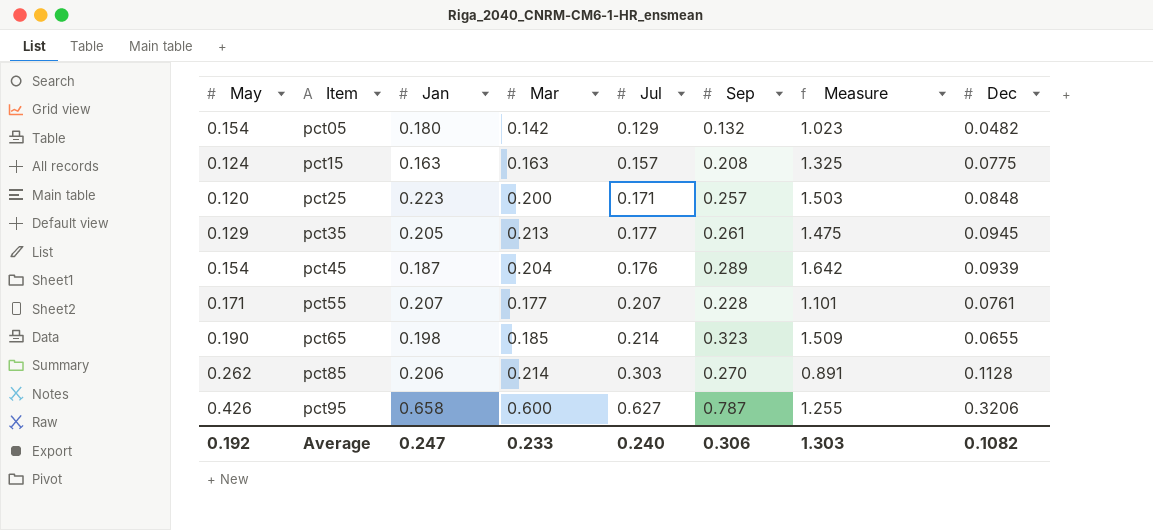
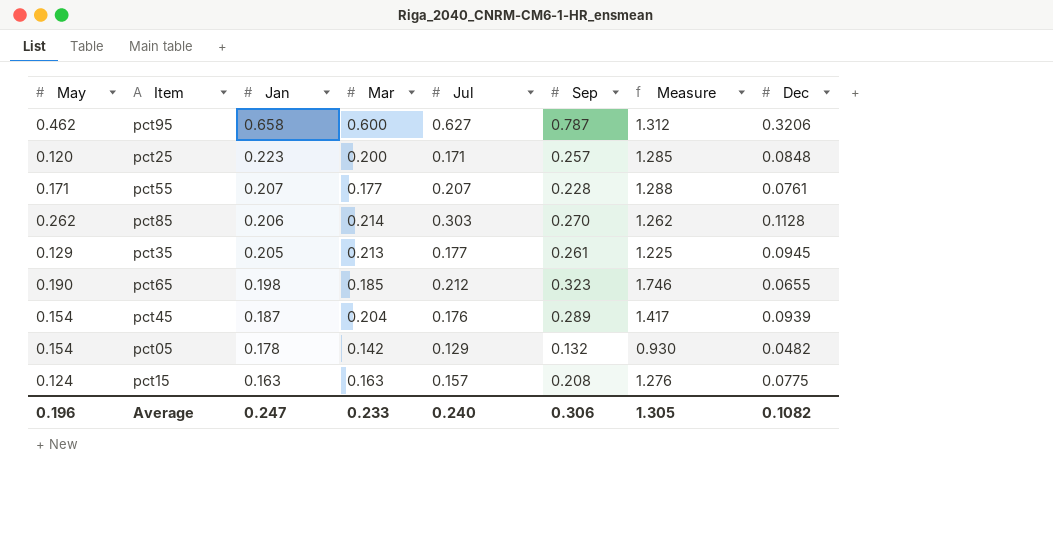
row order: Item ascending -> Jan descending
column Measure | formula: [Sep] / [Jul] -> [Sep] / [Mar]
pct95 | May: 0.426 -> 0.462
pct65 | Jul: 0.214 -> 0.212
pct05 | Jan: 0.180 -> 0.178
Average | May: 0.192 -> 0.196
Average | Measure: 1.303 -> 1.305

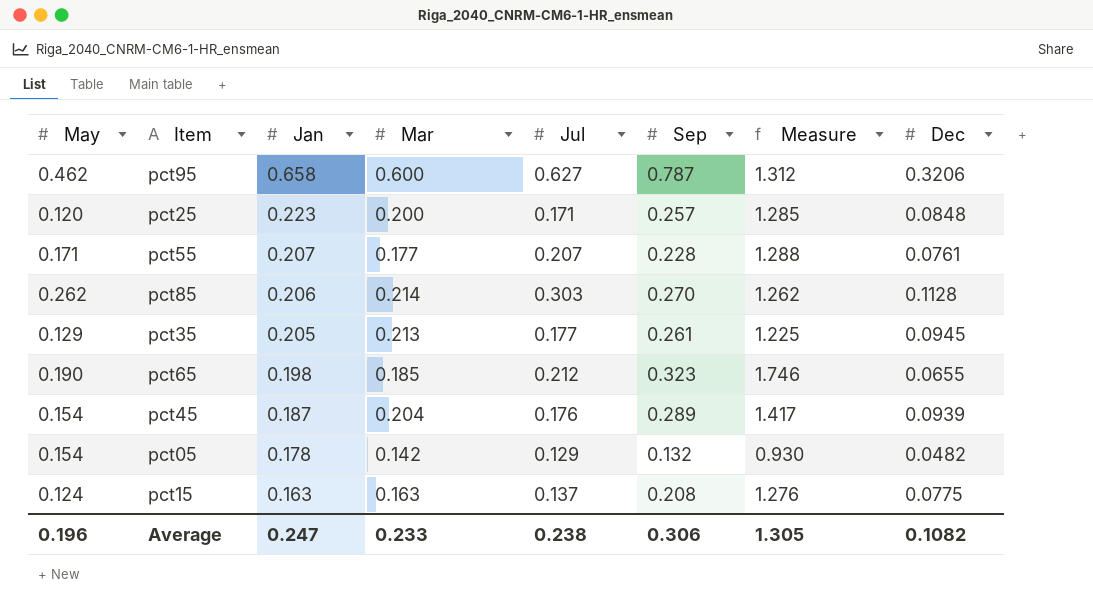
pct15 | Jul: 0.157 -> 0.137
Average | Jul: 0.240 -> 0.238

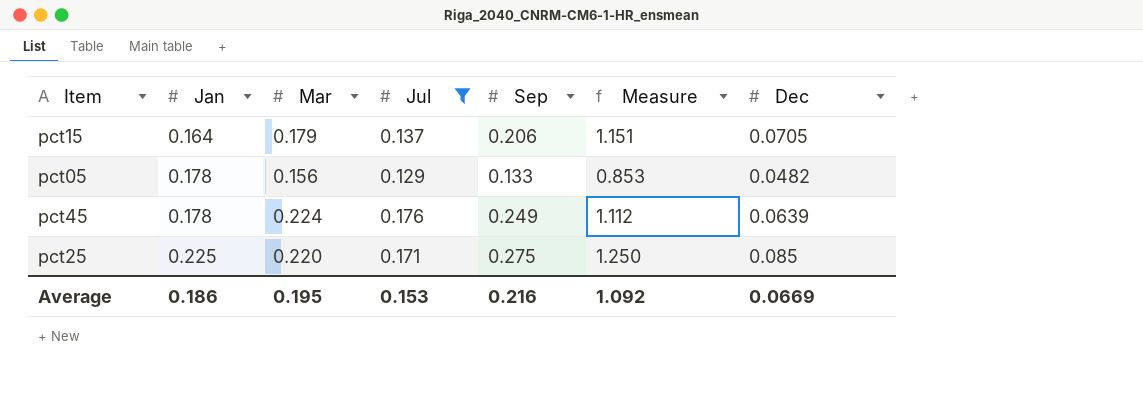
filter: none -> Jul <= 0.176
row order: Jan descending -> Jan ascending
column May | position: 1 -> none
pct15 | Jan: 0.163 -> 0.164
pct15 | Mar: 0.163 -> 0.179
pct15 | Sep: 0.208 -> 0.206
pct15 | Measure: 1.276 -> 1.151
pct15 | Dec: 0.0775 -> 0.0705
pct05 | Mar: 0.142 -> 0.156
pct05 | Sep: 0.132 -> 0.133
pct05 | Measure: 0.930 -> 0.853
pct45 | Jan: 0.187 -> 0.178
pct45 | Mar: 0.204 -> 0.224
pct45 | Sep: 0.289 -> 0.249
pct45 | Measure: 1.417 -> 1.112
pct45 | Dec: 0.0939 -> 0.0639
pct25 | Jan: 0.223 -> 0.225
pct25 | Mar: 0.200 -> 0.220
pct25 | Sep: 0.257 -> 0.275
pct25 | Measure: 1.285 -> 1.250
pct25 | Dec: 0.0848 -> 0.085
Average | Jan: 0.247 -> 0.186
Average | Mar: 0.233 -> 0.195
Average | Jul: 0.238 -> 0.153
Average | Sep: 0.306 -> 0.216
Average | Measure: 1.305 -> 1.092
Average | Dec: 0.1082 -> 0.0669

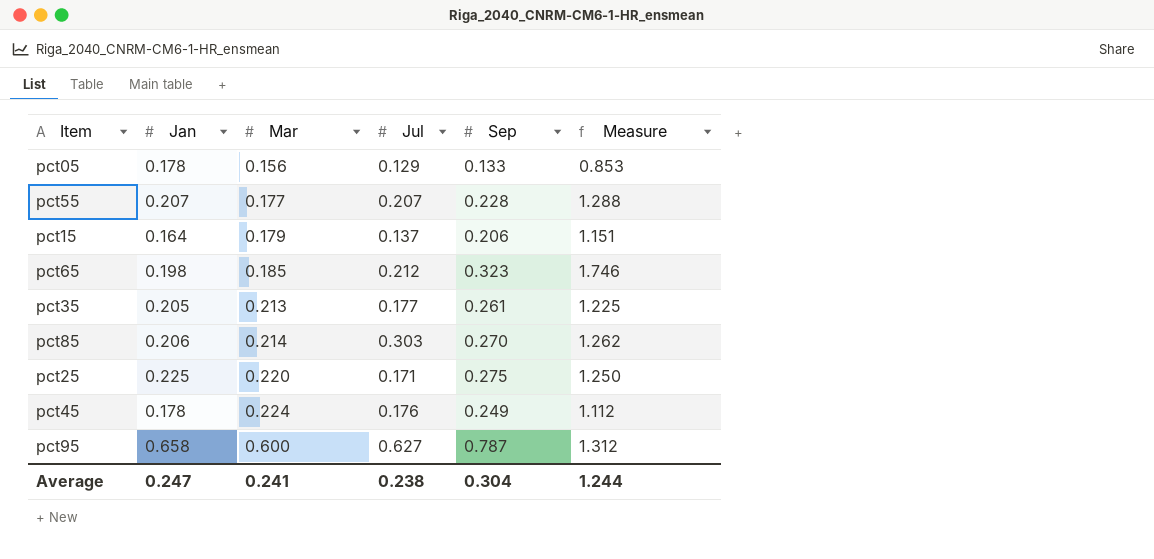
filter: Jul <= 0.176 -> none
row order: Jan ascending -> Mar ascending
column Dec | position: 7 -> none
Average | Jan: 0.186 -> 0.247
Average | Mar: 0.195 -> 0.241
Average | Jul: 0.153 -> 0.238
Average | Sep: 0.216 -> 0.304
Average | Measure: 1.092 -> 1.244

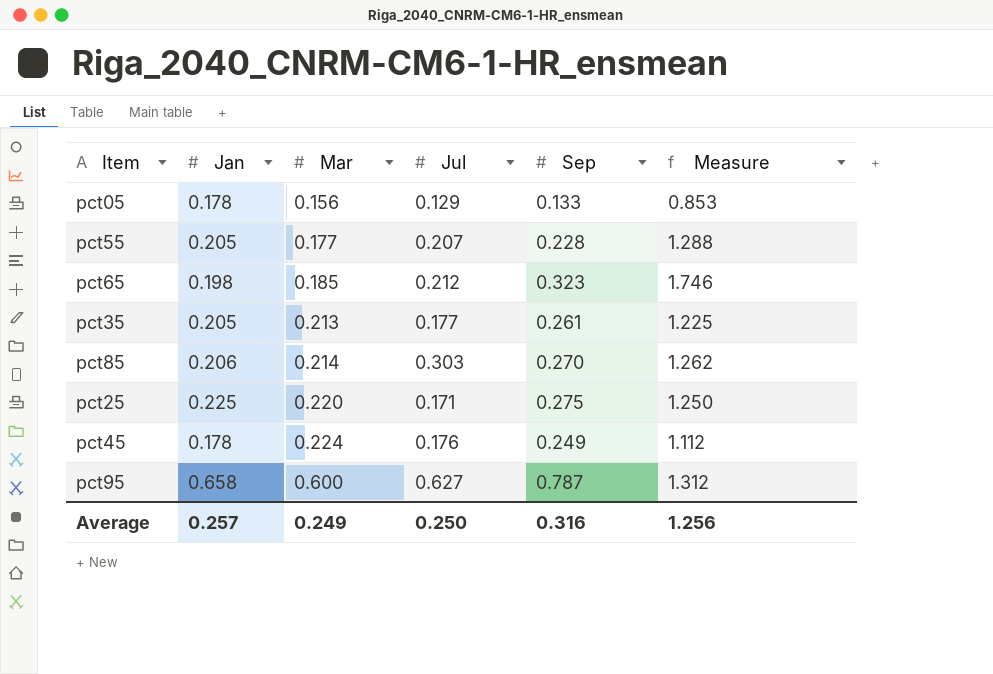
row pct15: 0.164 | 0.179 | 0.137 | 0.206 | 1.151 -> none
pct55 | Jan: 0.207 -> 0.205
Average | Jan: 0.247 -> 0.257
Average | Mar: 0.241 -> 0.249
Average | Jul: 0.238 -> 0.250
Average | Sep: 0.304 -> 0.316
Average | Measure: 1.244 -> 1.256

